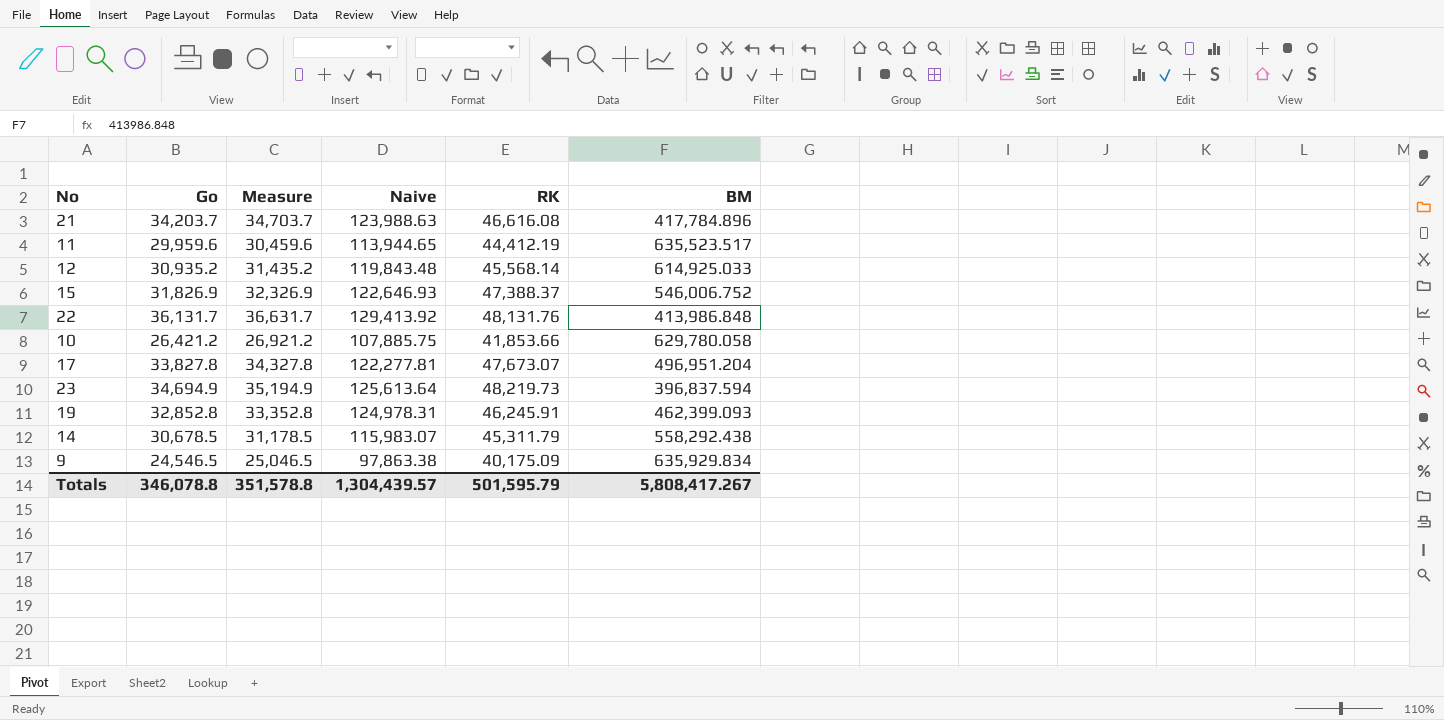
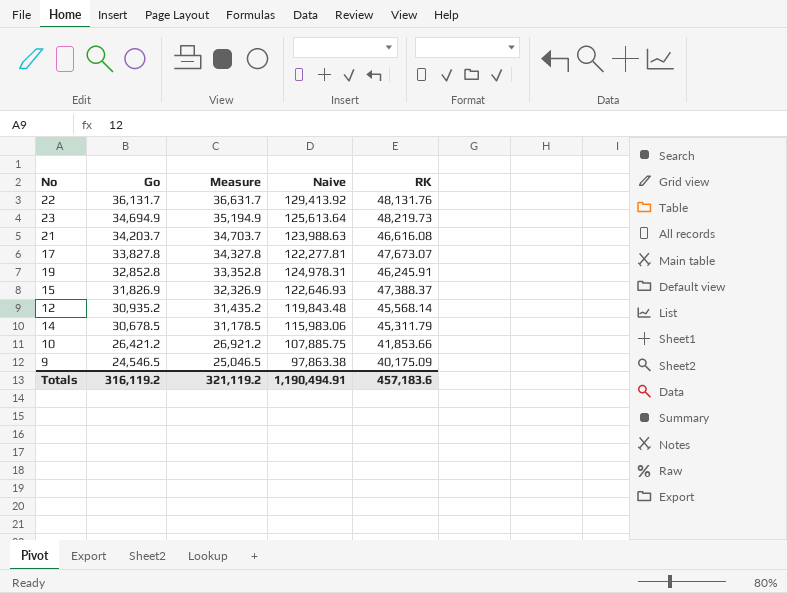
row order: none -> Go descending
column BM | position: 6 -> none
row 11: 29,959.6 | 30,459.6 | 113,944.65 | 44,412.19 | 635,523.517 -> none
14 | Naive: 115,983.07 -> 115,983.06
Totals | Go: 346,078.8 -> 316,119.2
Totals | Measure: 351,578.8 -> 321,119.2
Totals | Naive: 1,304,439.57 -> 1,190,494.91
Totals | RK: 501,595.79 -> 457,183.6

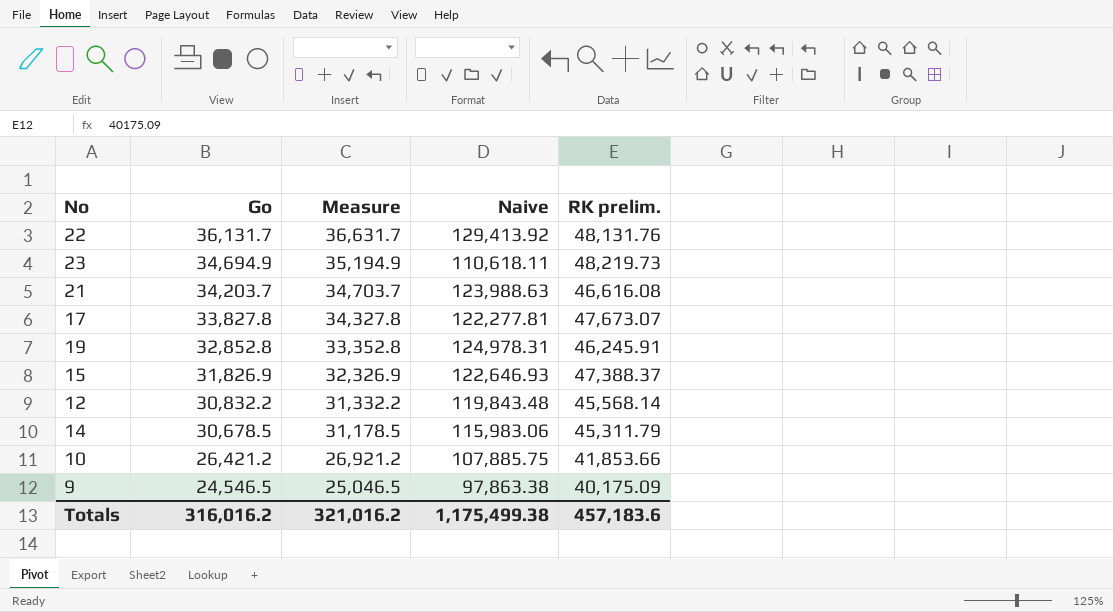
column name: RK -> RK prelim.
23 | Naive: 125,613.64 -> 110,618.11
12 | Go: 30,935.2 -> 30,832.2
12 | Measure: 31,435.2 -> 31,332.2
Totals | Go: 316,119.2 -> 316,016.2
Totals | Measure: 321,119.2 -> 321,016.2
Totals | Naive: 1,190,494.91 -> 1,175,499.38

